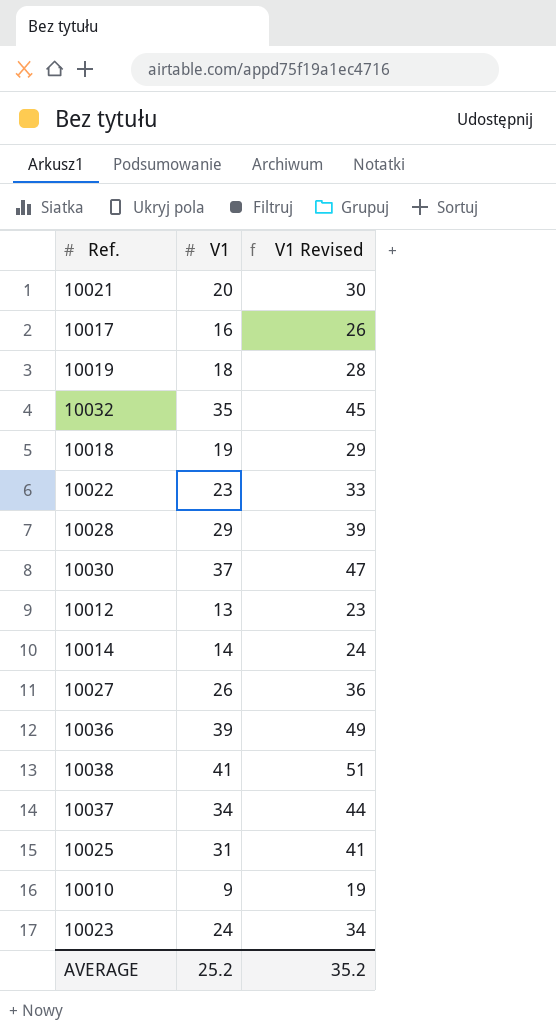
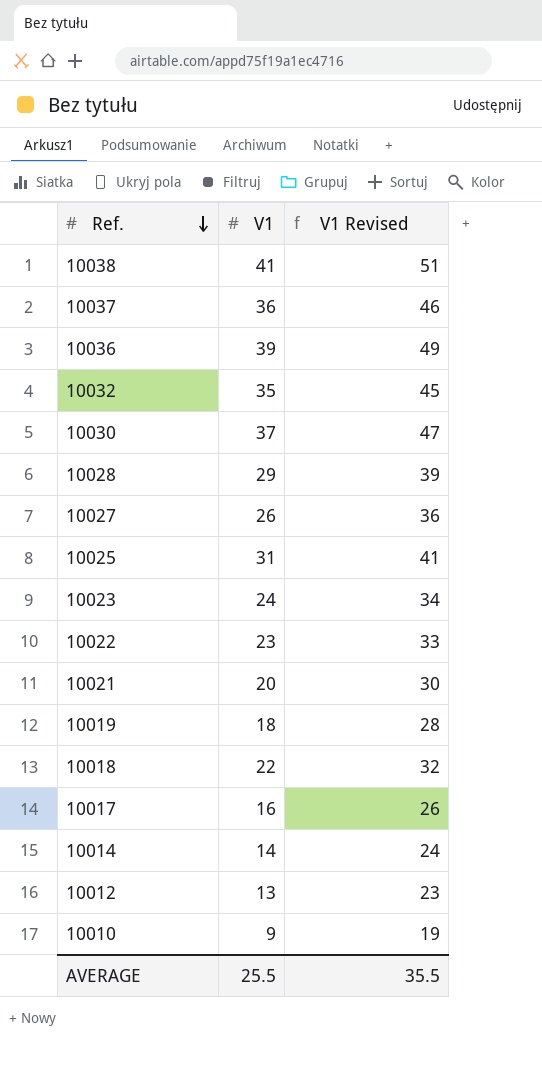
row order: none -> Ref. descending
10037 | V1: 34 -> 36
10037 | V1 Revised: 44 -> 46
10018 | V1: 19 -> 22
10018 | V1 Revised: 29 -> 32
AVERAGE | V1: 25.2 -> 25.5
AVERAGE | V1 Revised: 35.2 -> 35.5

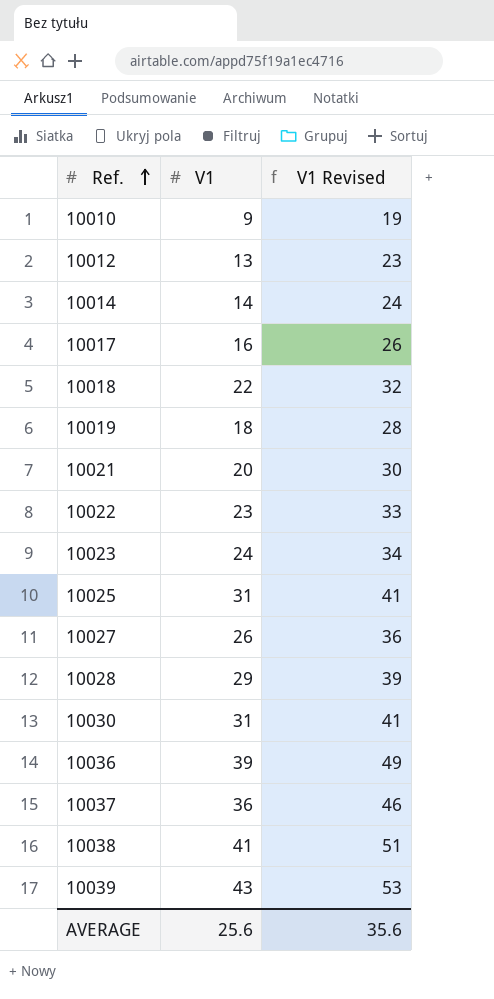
row order: Ref. descending -> Ref. ascending
row 10032: 35 | 45 -> none
10030 | V1: 37 -> 31
10030 | V1 Revised: 47 -> 41
row 10039: none -> 43 | 53
AVERAGE | V1: 25.5 -> 25.6
AVERAGE | V1 Revised: 35.5 -> 35.6

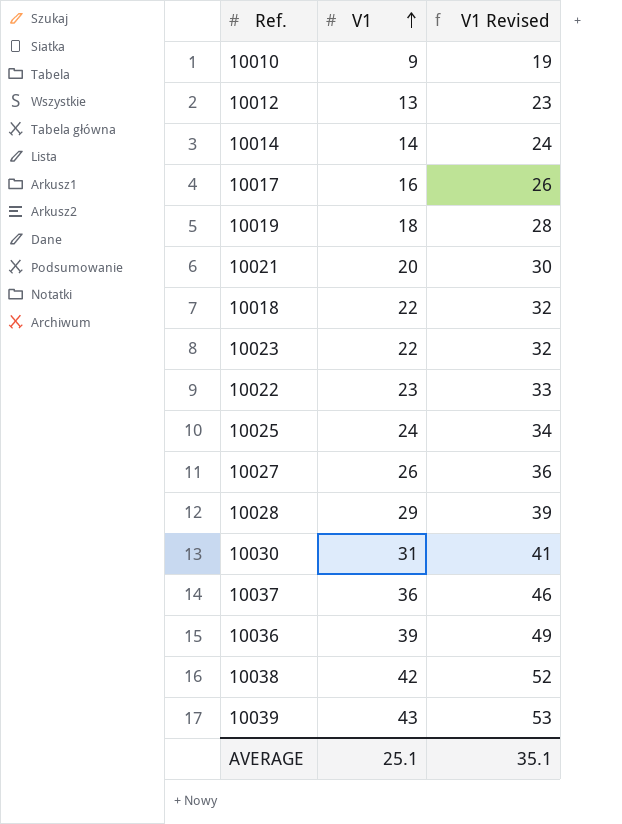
row order: Ref. ascending -> V1 ascending
10023 | V1: 24 -> 22
10023 | V1 Revised: 34 -> 32
10025 | V1: 31 -> 24
10025 | V1 Revised: 41 -> 34
10038 | V1: 41 -> 42
10038 | V1 Revised: 51 -> 52
AVERAGE | V1: 25.6 -> 25.1
AVERAGE | V1 Revised: 35.6 -> 35.1

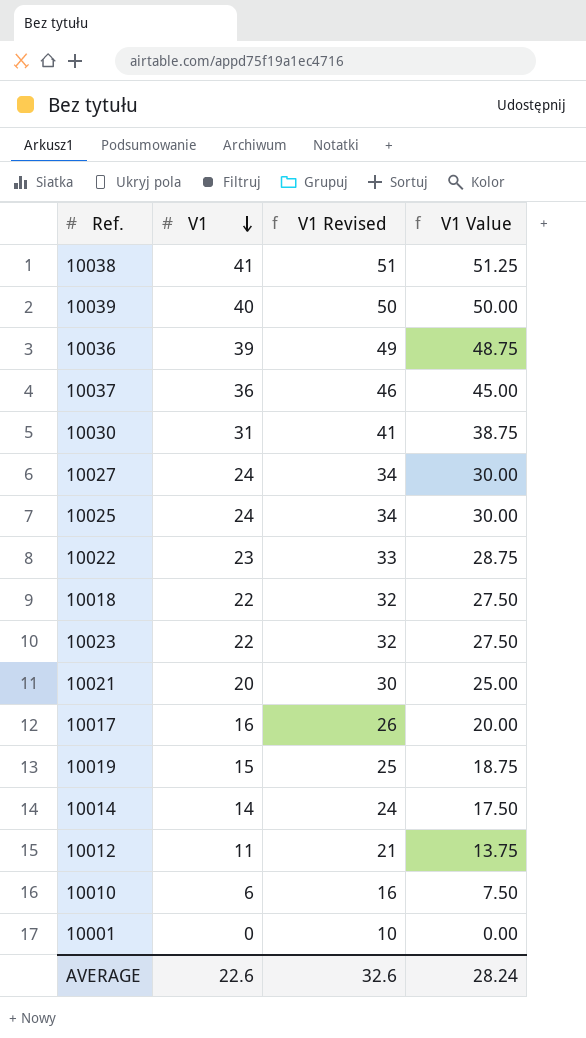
row order: V1 ascending -> V1 descending
column V1 Value | formula: none -> [V1] * 1.25
row 10028: 29 | 39 -> none
10038 | V1: 42 -> 41
10038 | V1 Revised: 52 -> 51
10039 | V1: 43 -> 40
10039 | V1 Revised: 53 -> 50
10027 | V1: 26 -> 24
10027 | V1 Revised: 36 -> 34
10019 | V1: 18 -> 15
10019 | V1 Revised: 28 -> 25
10012 | V1: 13 -> 11
10012 | V1 Revised: 23 -> 21
10010 | V1: 9 -> 6
10010 | V1 Revised: 19 -> 16
row 10001: none -> 0 | 10 | 0.00
AVERAGE | V1: 25.1 -> 22.6
AVERAGE | V1 Revised: 35.1 -> 32.6

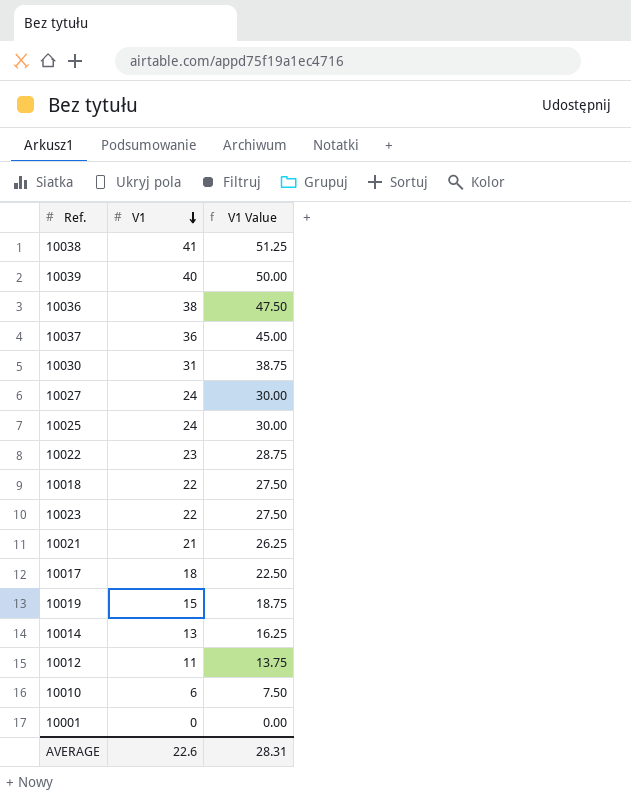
column V1 Revised | formula: [V1] + 10 -> none
10036 | V1: 39 -> 38
10036 | V1 Value: 48.75 -> 47.50
10021 | V1: 20 -> 21
10021 | V1 Value: 25.00 -> 26.25
10017 | V1: 16 -> 18
10017 | V1 Value: 20.00 -> 22.50
10014 | V1: 14 -> 13
10014 | V1 Value: 17.50 -> 16.25
AVERAGE | V1 Value: 28.24 -> 28.31

